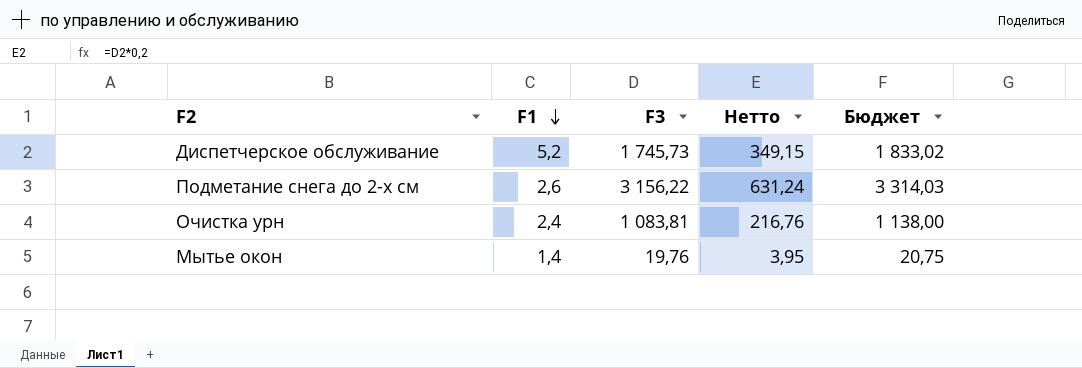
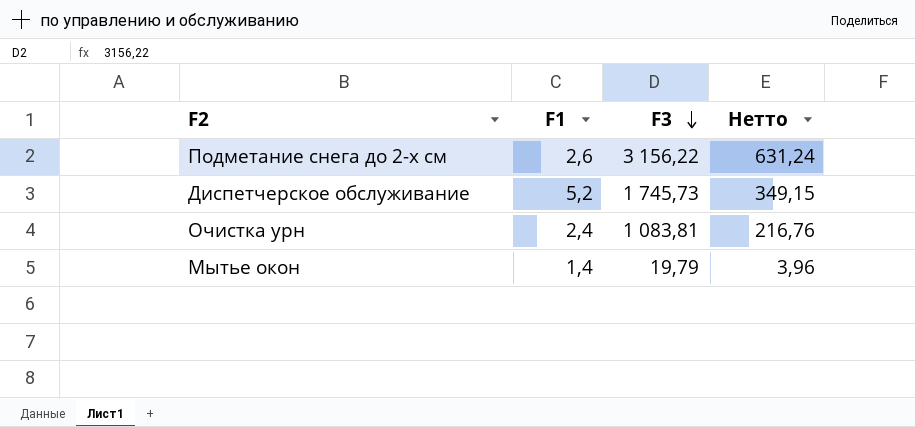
row order: F1 descending -> F3 descending
column Бюджет | formula: [F3] * 1,05 -> none
Мытье окон | F3: 19,76 -> 19,79
Мытье окон | Нетто: 3,95 -> 3,96

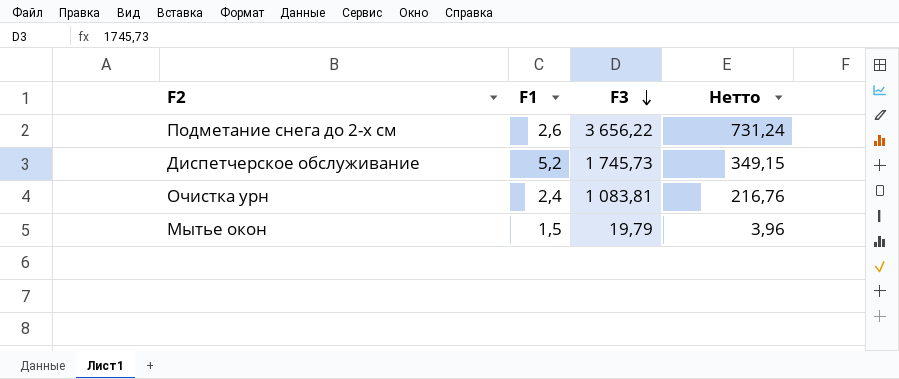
Подметание снега до 2-х см | F3: 3 156,22 -> 3 656,22
Подметание снега до 2-х см | Нетто: 631,24 -> 731,24
Мытье окон | F1: 1,4 -> 1,5

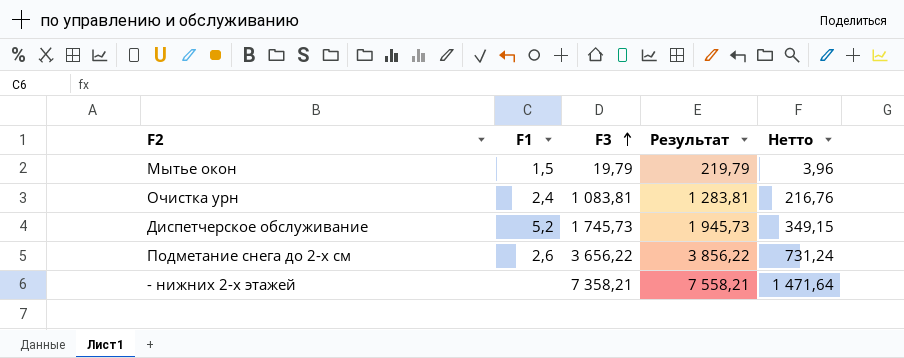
row order: F3 descending -> F3 ascending
column Результат | formula: none -> [F3] + 200
row - нижних 2-х этажей: none -> none | 7 358,21 | 7 558,21 | 1 471,64

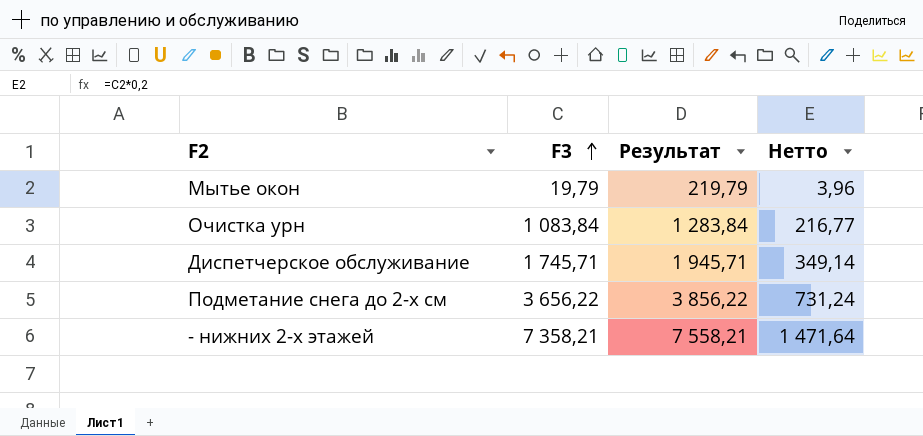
column F1 | position: 2 -> none
Очистка урн | F3: 1 083,81 -> 1 083,84
Очистка урн | Результат: 1 283,81 -> 1 283,84
Очистка урн | Нетто: 216,76 -> 216,77
Диспетчерское обслуживание | F3: 1 745,73 -> 1 745,71
Диспетчерское обслуживание | Результат: 1 945,73 -> 1 945,71
Диспетчерское обслуживание | Нетто: 349,15 -> 349,14

